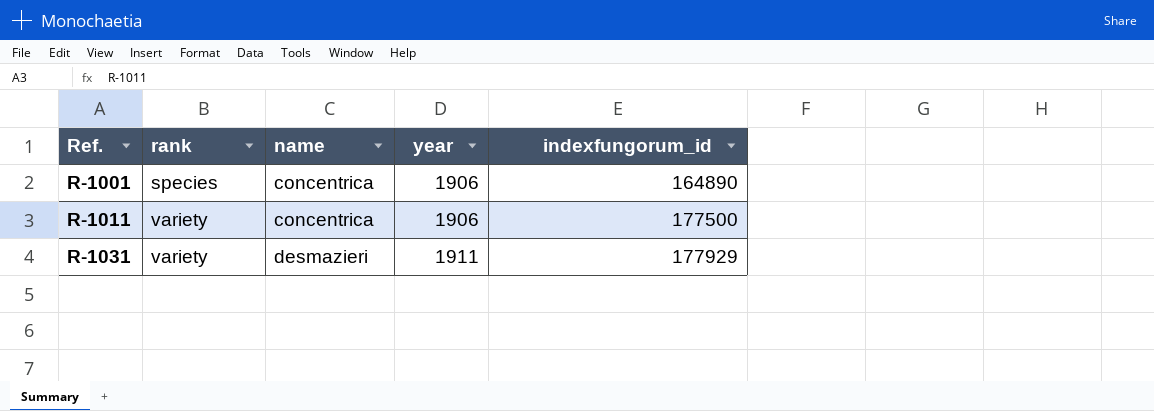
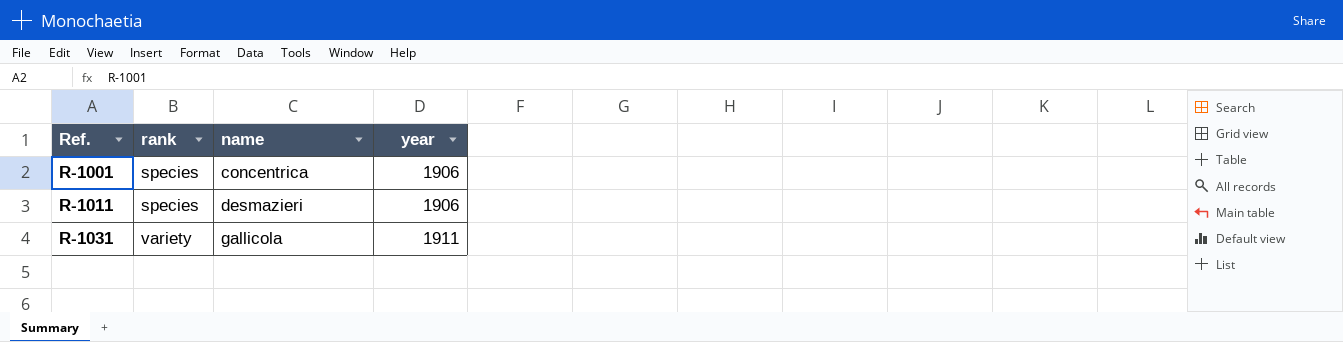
column indexfungorum_id | position: 5 -> none
R-1011 | rank: variety -> species
R-1011 | name: concentrica -> desmazieri
R-1031 | name: desmazieri -> gallicola

